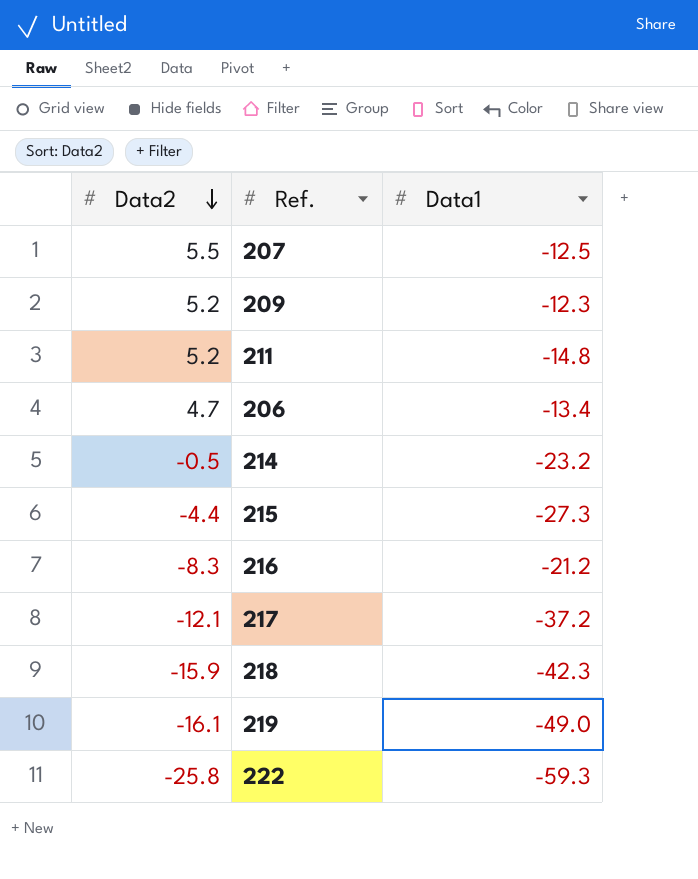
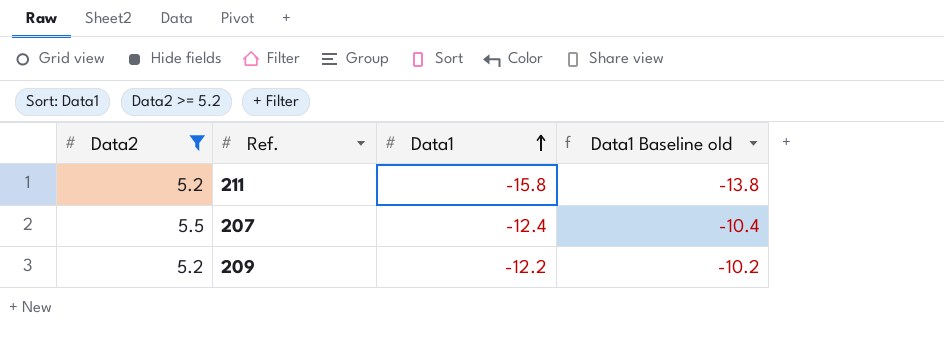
filter: none -> Data2 >= 5.2
row order: Data2 descending -> Data1 ascending
column Data1 Baseline old | formula: none -> [Data1] + 2
211 | Data1: -14.8 -> -15.8
207 | Data1: -12.5 -> -12.4
209 | Data1: -12.3 -> -12.2

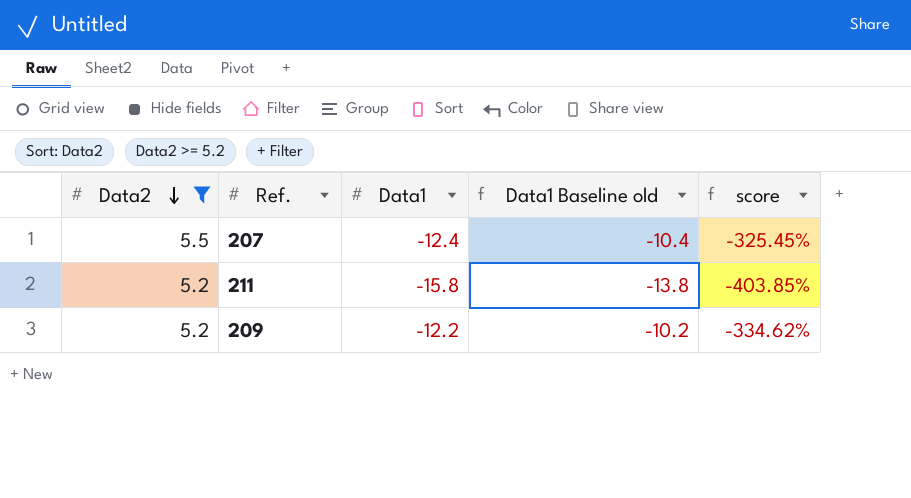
row order: Data1 ascending -> Data2 descending
column score | formula: none -> ([Data1] - [Data2]) / [Data2]

